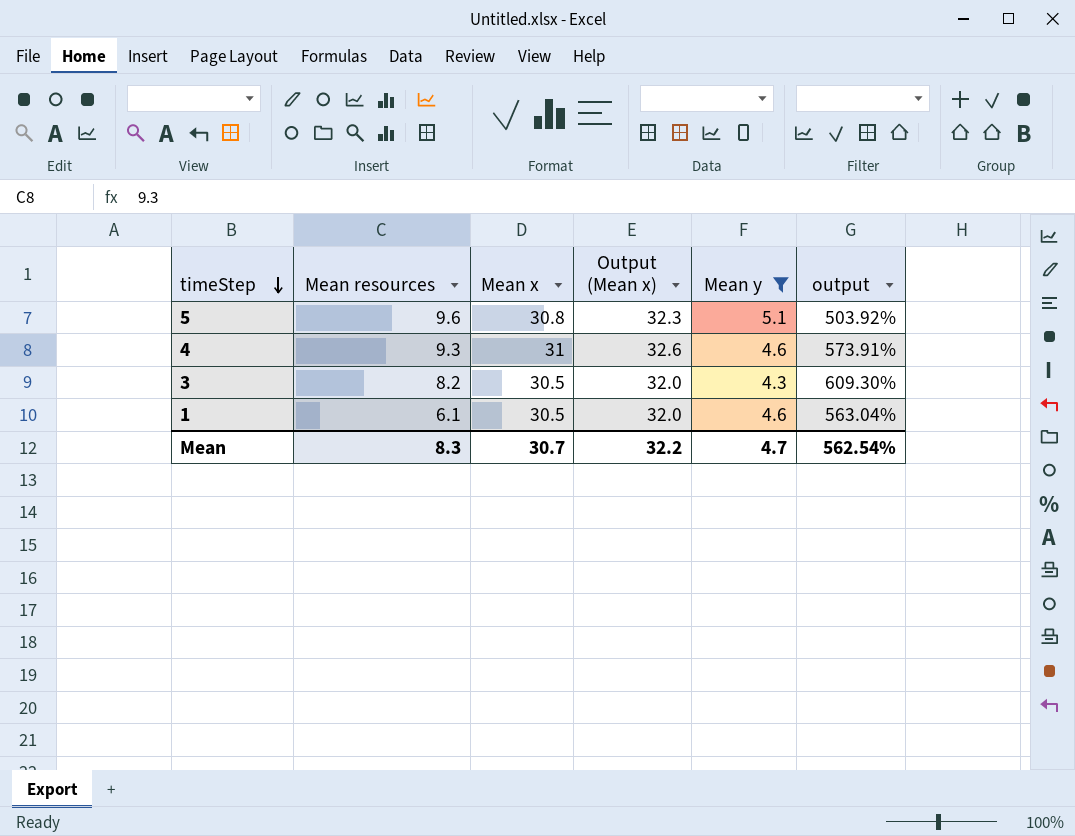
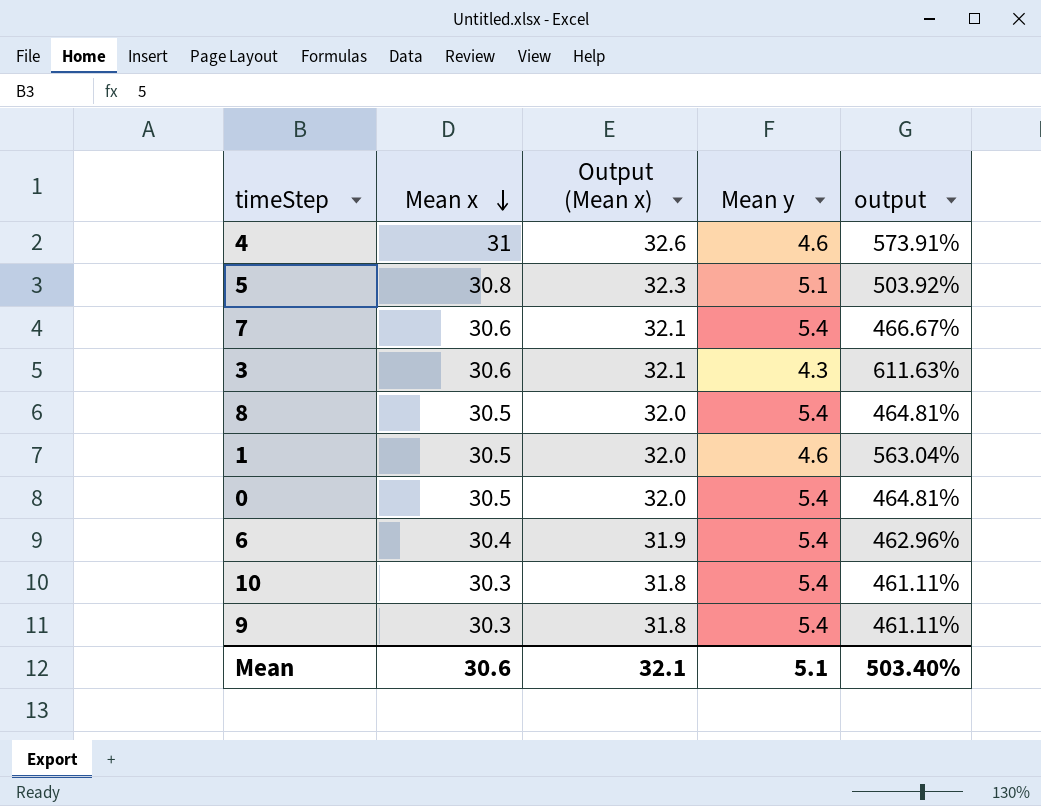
filter: Mean y != 5.4 -> none
row order: timeStep descending -> Mean x descending
column Mean resources | position: 2 -> none
3 | Mean x: 30.5 -> 30.6
3 | Output (Mean x): 32.0 -> 32.1
3 | output: 609.30% -> 611.63%
Mean | Mean x: 30.7 -> 30.6
Mean | Output (Mean x): 32.2 -> 32.1
Mean | Mean y: 4.7 -> 5.1
Mean | output: 562.54% -> 503.40%

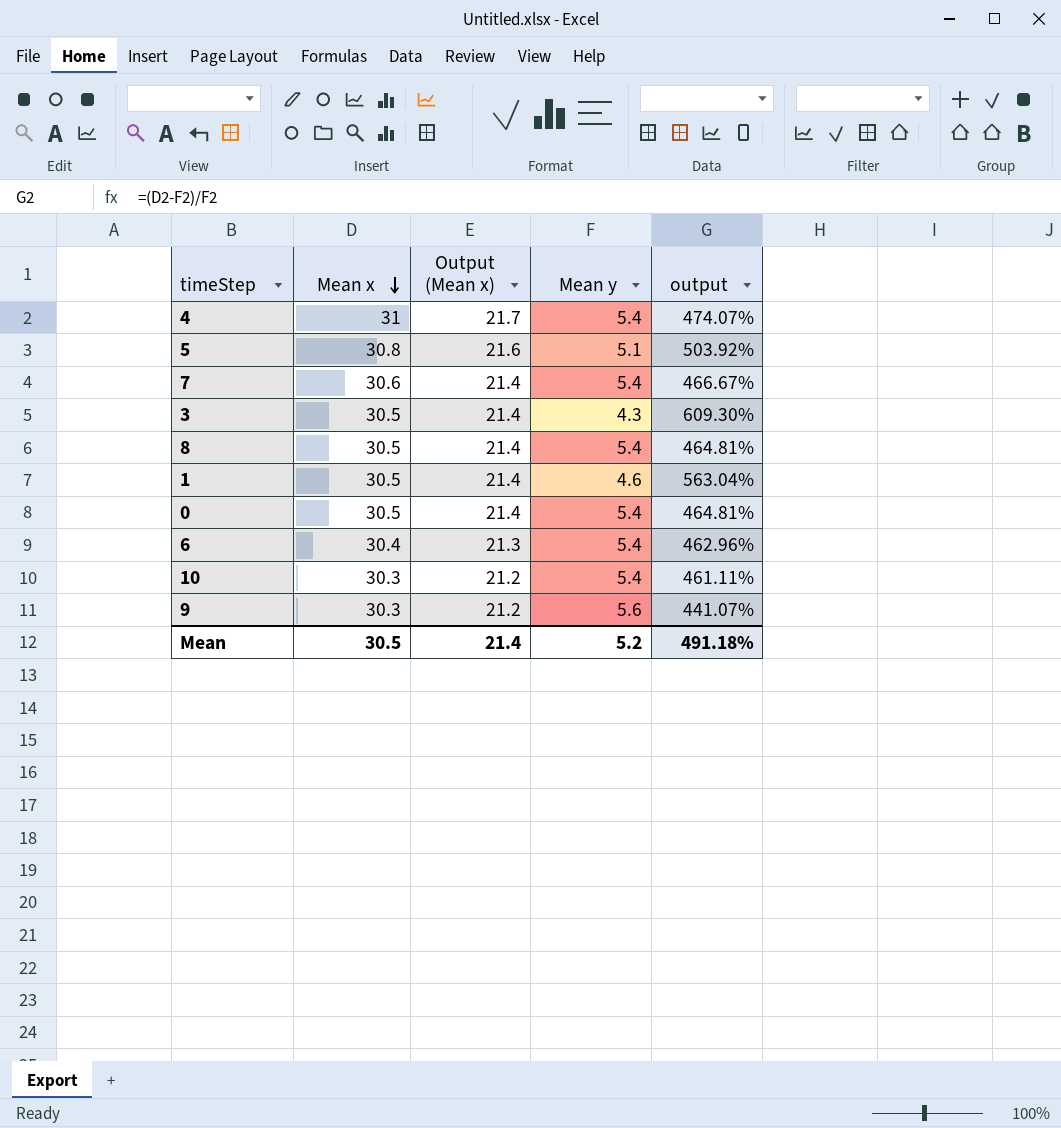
column Output (Mean x) | formula: [Mean x] * 1.05 -> [Mean x] * 0.7
4 | Mean y: 4.6 -> 5.4
4 | output: 573.91% -> 474.07%
3 | Mean x: 30.6 -> 30.5
3 | output: 611.63% -> 609.30%
9 | Mean y: 5.4 -> 5.6
9 | output: 461.11% -> 441.07%
Mean | Mean x: 30.6 -> 30.5
Mean | Output (Mean x): 32.1 -> 21.4
Mean | Mean y: 5.1 -> 5.2
Mean | output: 503.40% -> 491.18%

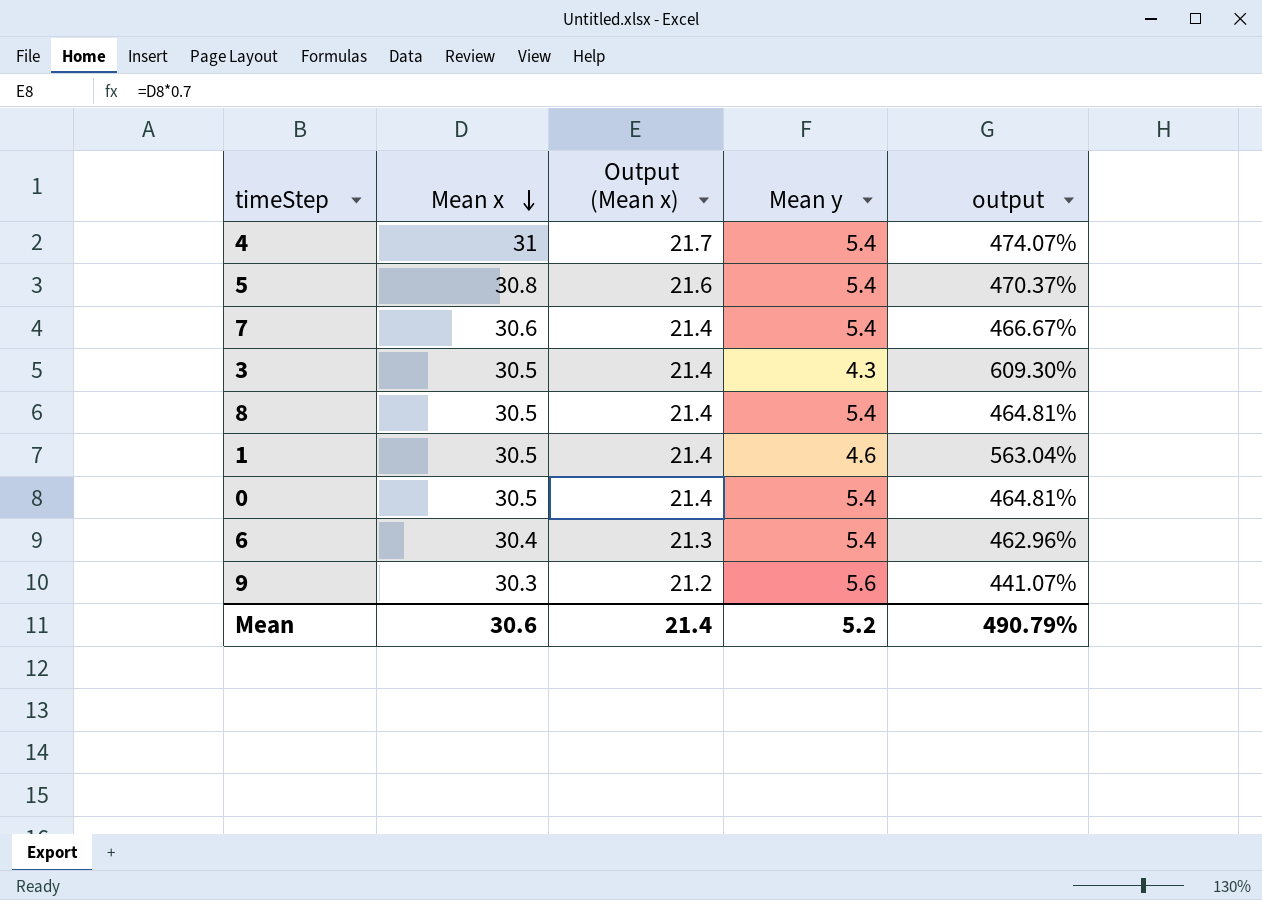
row 10: 30.3 | 21.2 | 5.4 | 461.11% -> none
5 | Mean y: 5.1 -> 5.4
5 | output: 503.92% -> 470.37%
Mean | Mean x: 30.5 -> 30.6
Mean | output: 491.18% -> 490.79%

